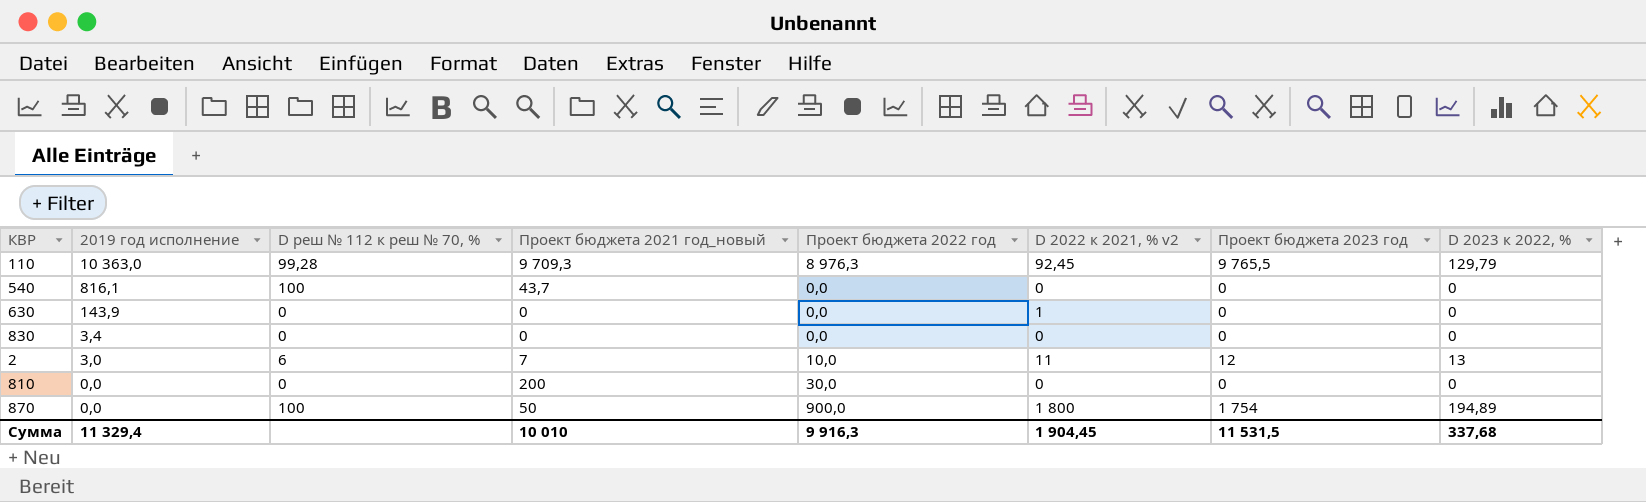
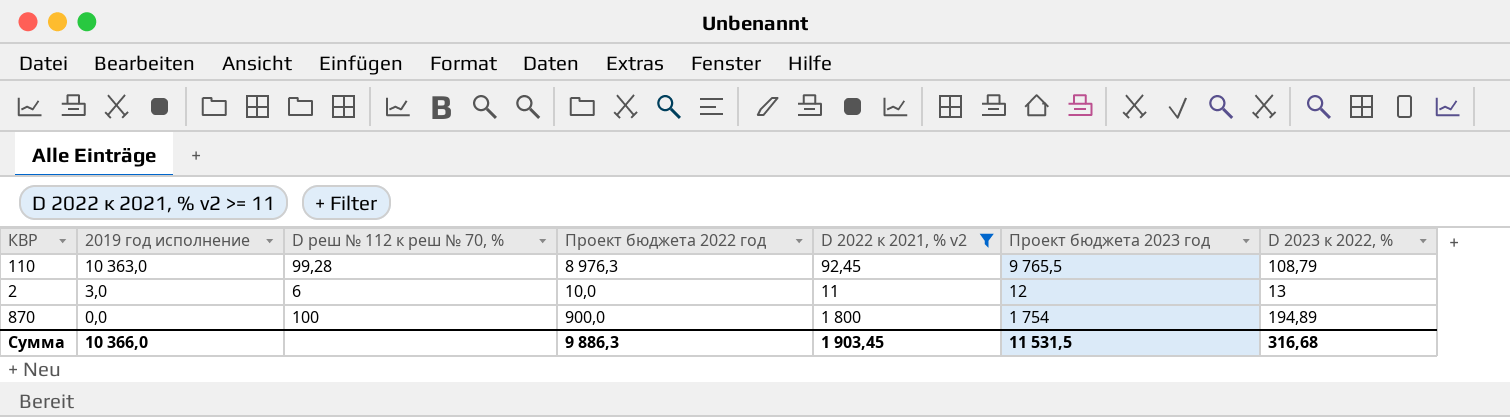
filter: none -> D 2022 к 2021, % v2 >= 11
column Проект бюджета 2021 год_новый | position: 4 -> none
110 | D 2023 к 2022, %: 129,79 -> 108,79
Сумма | 2019 год исполнение: 11 329,4 -> 10 366,0
Сумма | Проект бюджета 2022 год: 9 916,3 -> 9 886,3
Сумма | D 2022 к 2021, % v2: 1 904,45 -> 1 903,45
Сумма | D 2023 к 2022, %: 337,68 -> 316,68

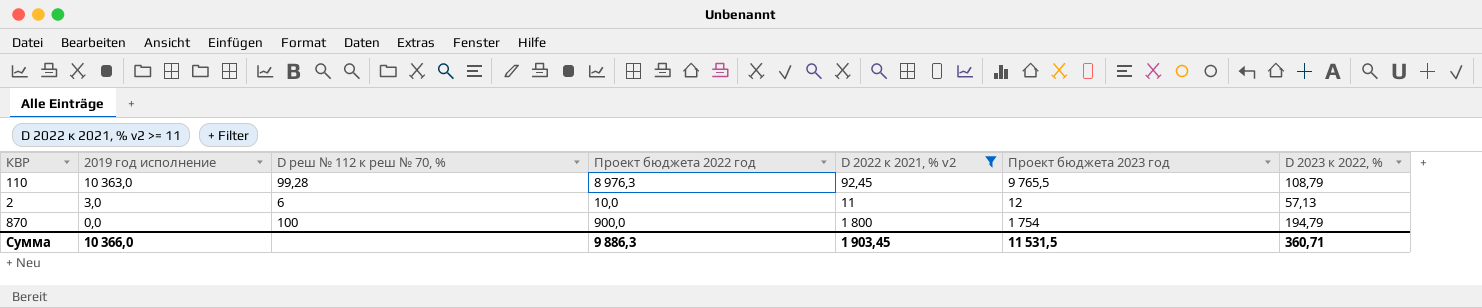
2 | D 2023 к 2022, %: 13 -> 57,13
870 | D 2023 к 2022, %: 194,89 -> 194,79
Сумма | D 2023 к 2022, %: 316,68 -> 360,71

